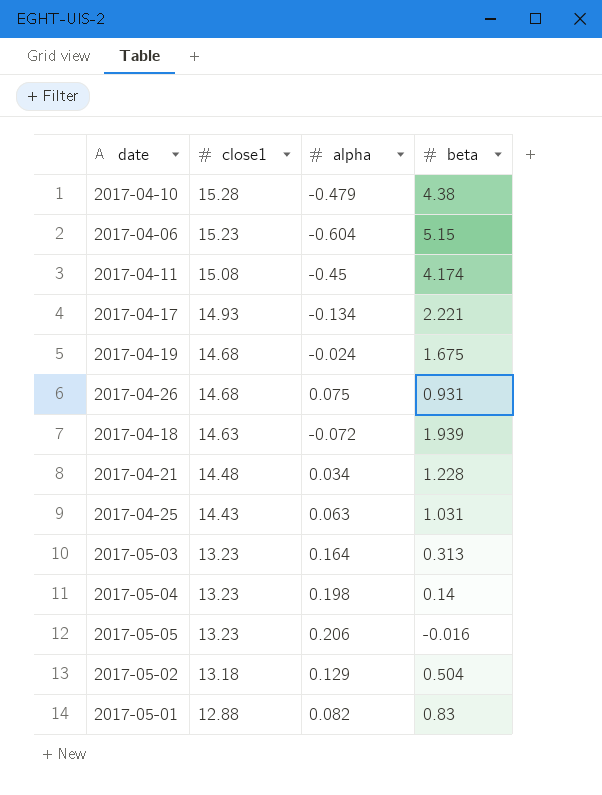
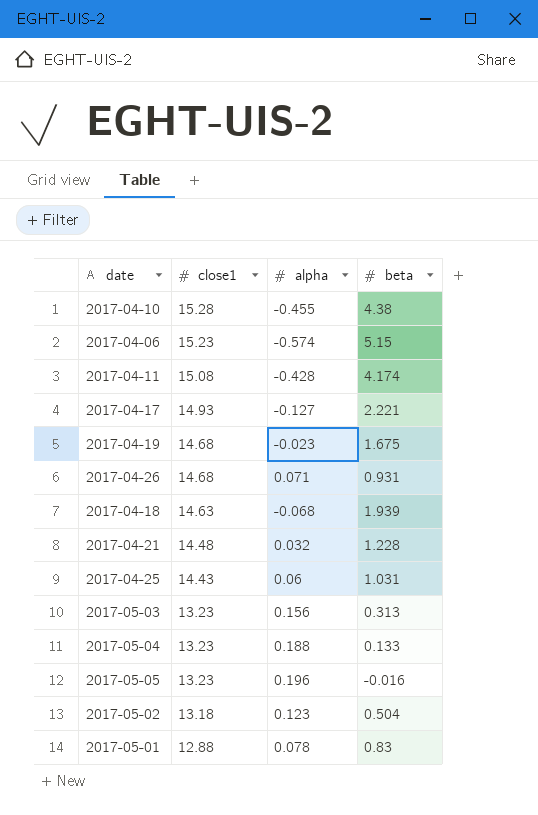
2017-04-10 | alpha: -0.479 -> -0.455
2017-04-06 | alpha: -0.604 -> -0.574
2017-04-11 | alpha: -0.45 -> -0.428
2017-04-17 | alpha: -0.134 -> -0.127
2017-04-19 | alpha: -0.024 -> -0.023
2017-04-26 | alpha: 0.075 -> 0.071
2017-04-18 | alpha: -0.072 -> -0.068
2017-04-21 | alpha: 0.034 -> 0.032
2017-04-25 | alpha: 0.063 -> 0.06
2017-05-03 | alpha: 0.164 -> 0.156
2017-05-04 | alpha: 0.198 -> 0.188
2017-05-04 | beta: 0.14 -> 0.133
2017-05-05 | alpha: 0.206 -> 0.196
2017-05-02 | alpha: 0.129 -> 0.123
2017-05-01 | alpha: 0.082 -> 0.078

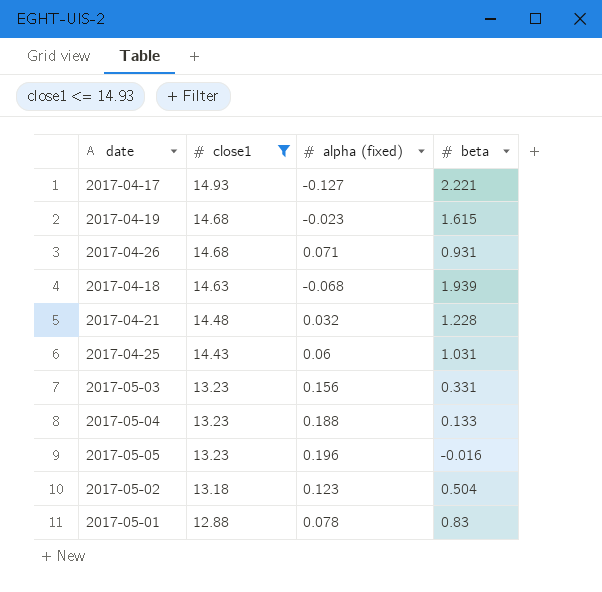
filter: none -> close1 <= 14.93
column name: alpha -> alpha (fixed)
2017-04-19 | beta: 1.675 -> 1.615
2017-05-03 | beta: 0.313 -> 0.331

